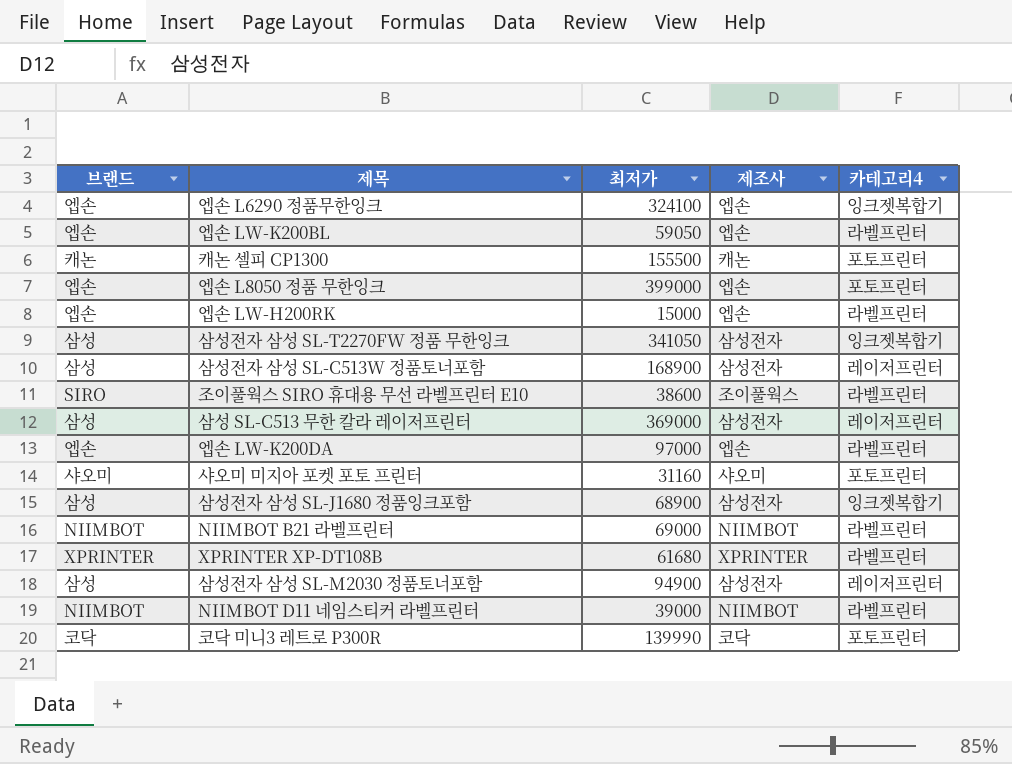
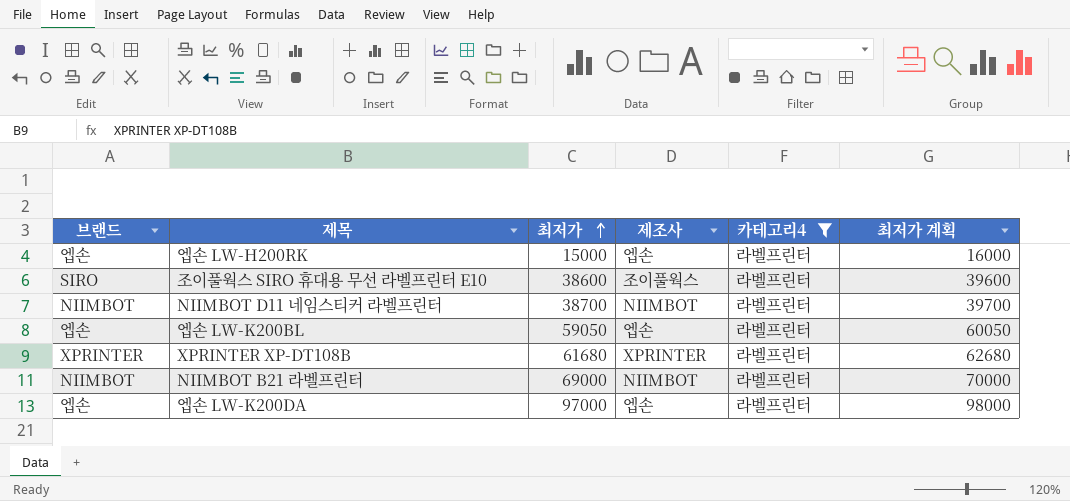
filter: none -> 카테고리4 = 라벨프린터
row order: none -> 최저가 ascending
column 최저가 계획 | formula: none -> [최저가] + 1000
NIIMBOT D11 네임스티커 라벨프린터 | 최저가: 39000 -> 38700

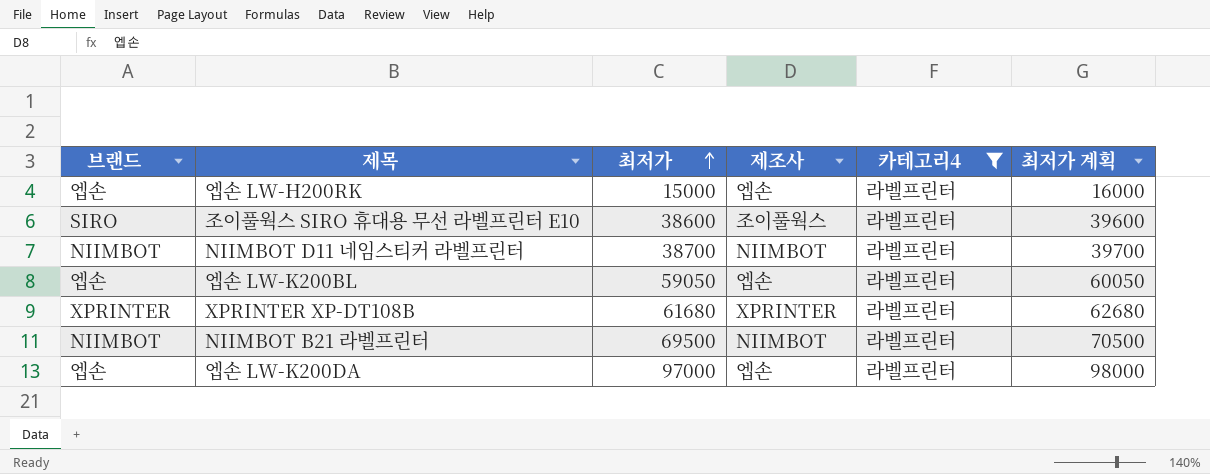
NIIMBOT B21 라벨프린터 | 최저가: 69000 -> 69500
NIIMBOT B21 라벨프린터 | 최저가 계획: 70000 -> 70500

